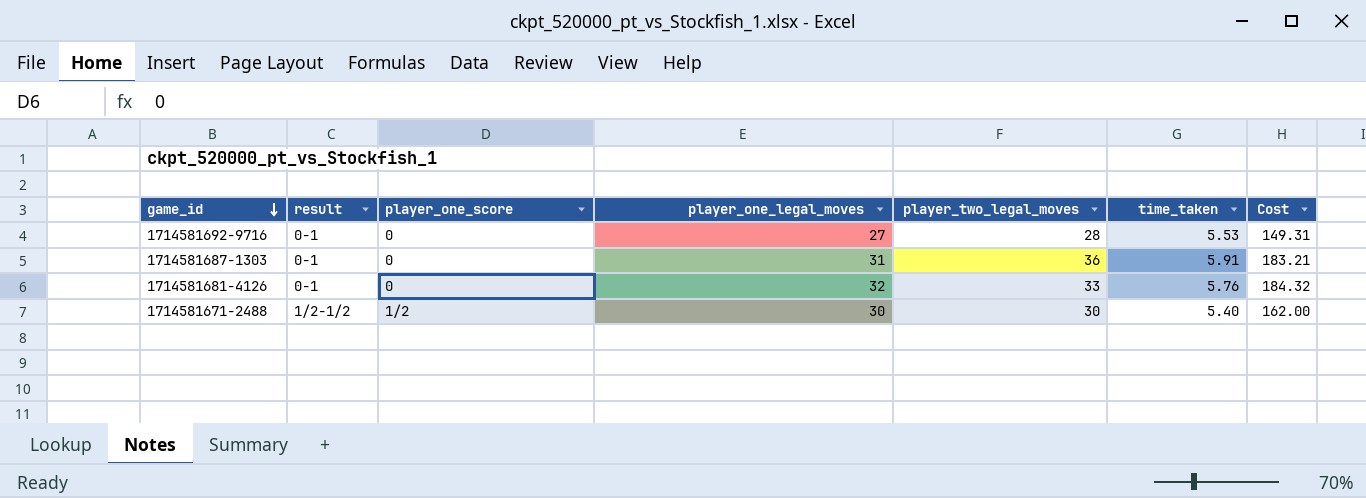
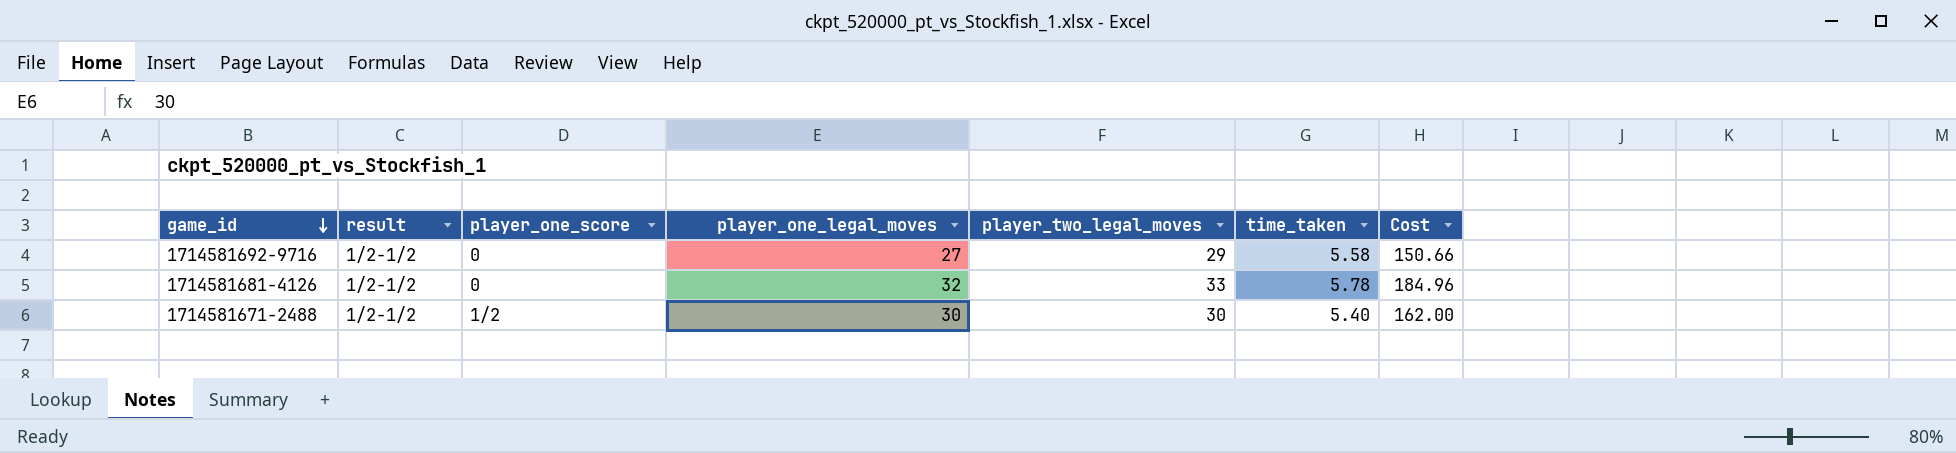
row 1714581687-1303: 0-1 | 0 | 31 | 36 | 5.91 | 183.21 -> none
1714581692-9716 | result: 0-1 -> 1/2-1/2
1714581692-9716 | player_two_legal_moves: 28 -> 29
1714581692-9716 | time_taken: 5.53 -> 5.58
1714581692-9716 | Cost: 149.31 -> 150.66
1714581681-4126 | result: 0-1 -> 1/2-1/2
1714581681-4126 | time_taken: 5.76 -> 5.78
1714581681-4126 | Cost: 184.32 -> 184.96

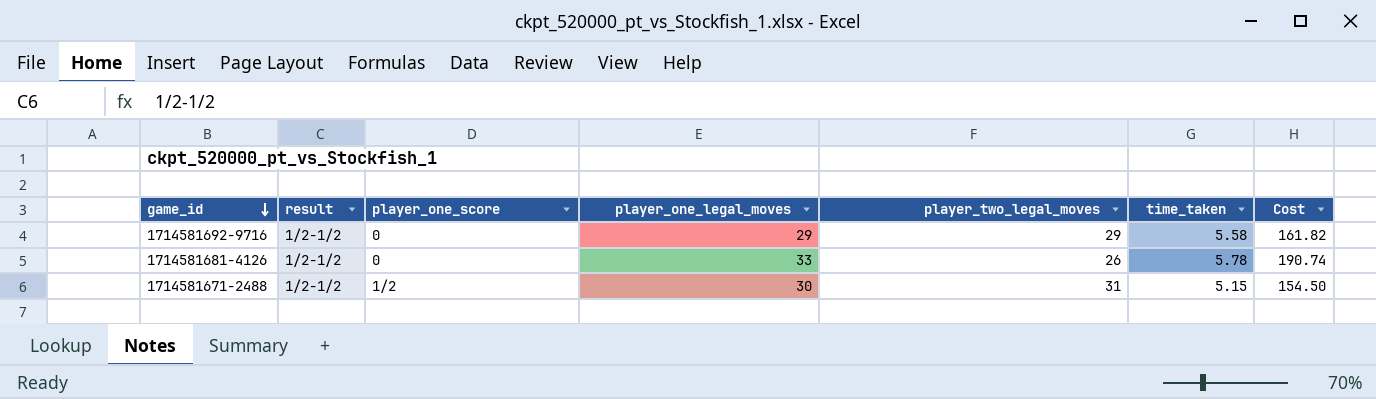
1714581692-9716 | player_one_legal_moves: 27 -> 29
1714581692-9716 | Cost: 150.66 -> 161.82
1714581681-4126 | player_one_legal_moves: 32 -> 33
1714581681-4126 | player_two_legal_moves: 33 -> 26
1714581681-4126 | Cost: 184.96 -> 190.74
1714581671-2488 | player_two_legal_moves: 30 -> 31
1714581671-2488 | time_taken: 5.40 -> 5.15
1714581671-2488 | Cost: 162.00 -> 154.50

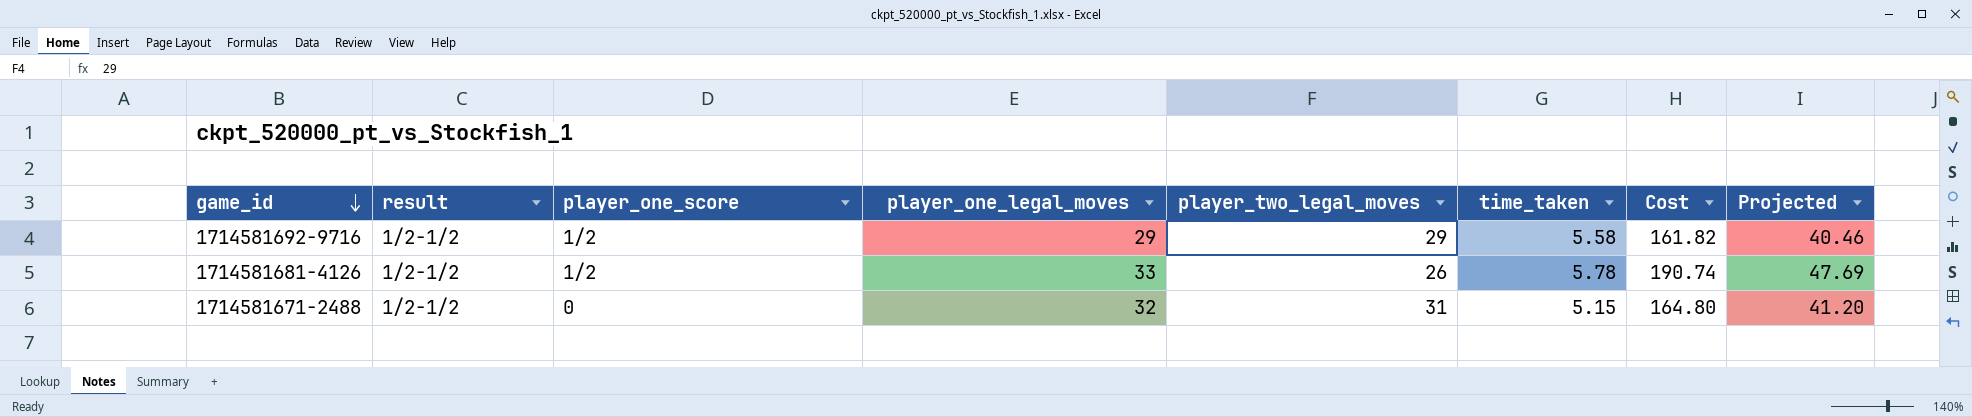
column Projected | formula: none -> [Cost] * 0.25
1714581692-9716 | player_one_score: 0 -> 1/2
1714581681-4126 | player_one_score: 0 -> 1/2
1714581671-2488 | player_one_score: 1/2 -> 0
1714581671-2488 | player_one_legal_moves: 30 -> 32
1714581671-2488 | Cost: 154.50 -> 164.80

